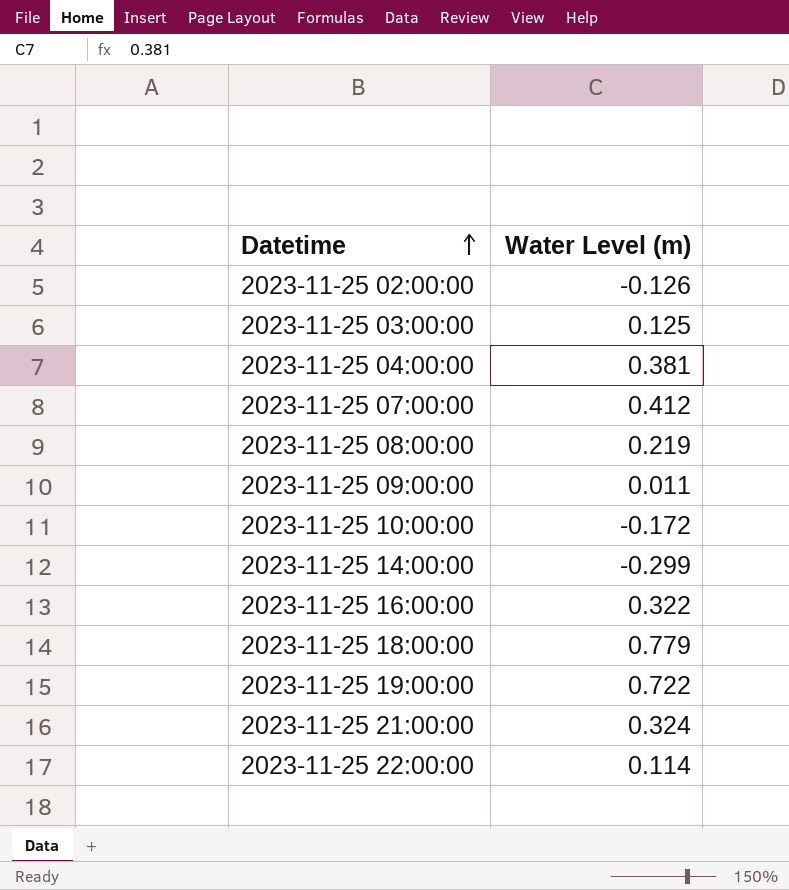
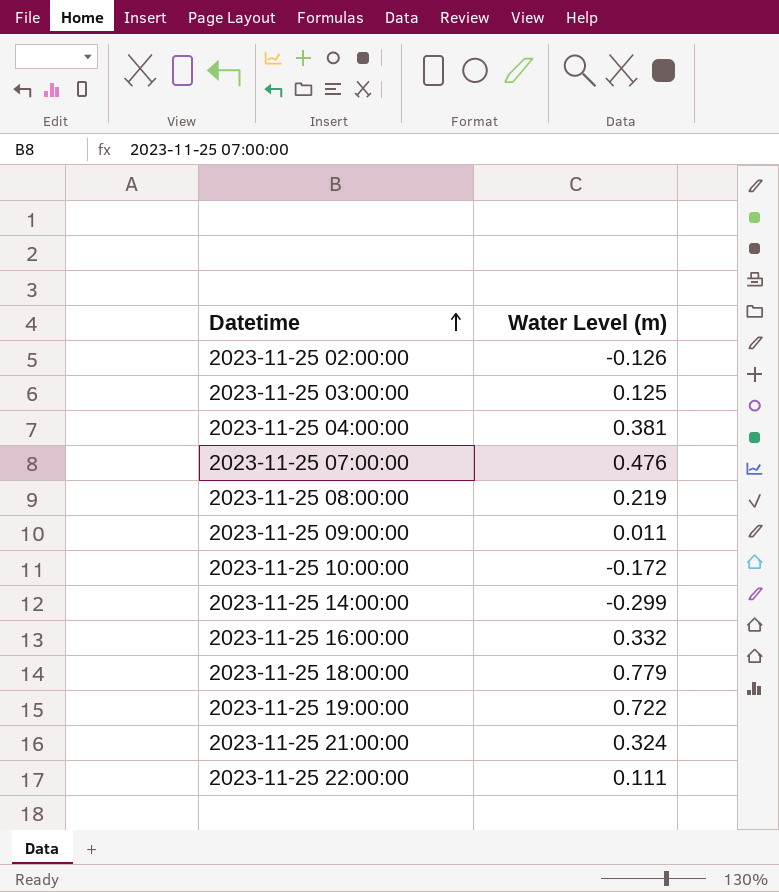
2023-11-25 07:00:00 | Water Level (m): 0.412 -> 0.476
2023-11-25 16:00:00 | Water Level (m): 0.322 -> 0.332
2023-11-25 22:00:00 | Water Level (m): 0.114 -> 0.111

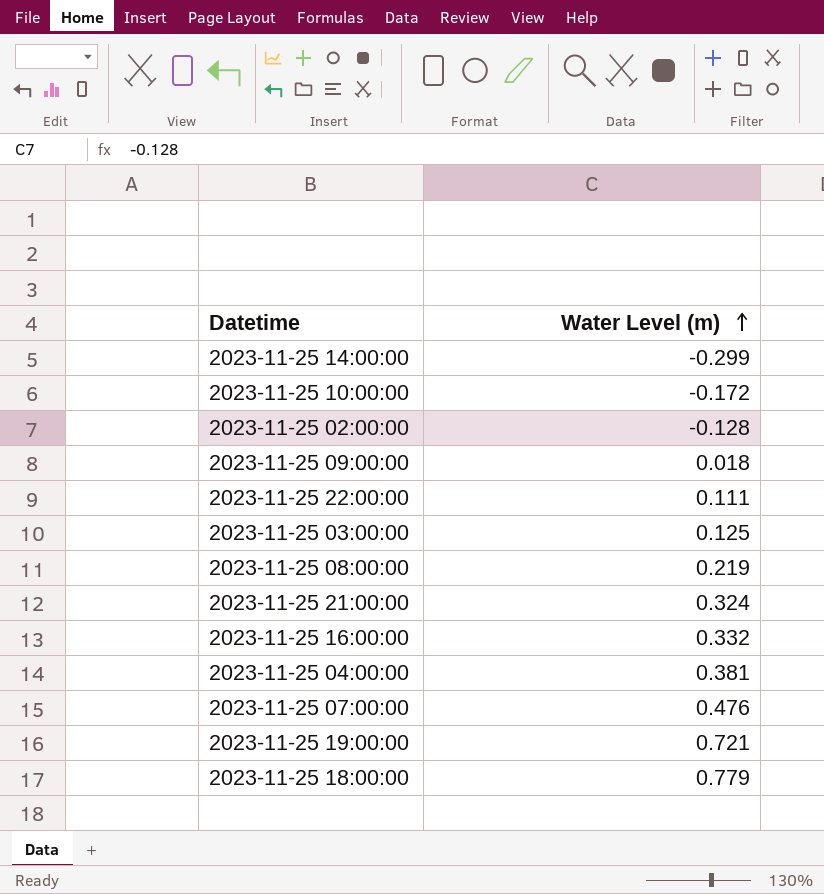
row order: Datetime ascending -> Water Level (m) ascending
2023-11-25 02:00:00 | Water Level (m): -0.126 -> -0.128
2023-11-25 09:00:00 | Water Level (m): 0.011 -> 0.018
2023-11-25 19:00:00 | Water Level (m): 0.722 -> 0.721

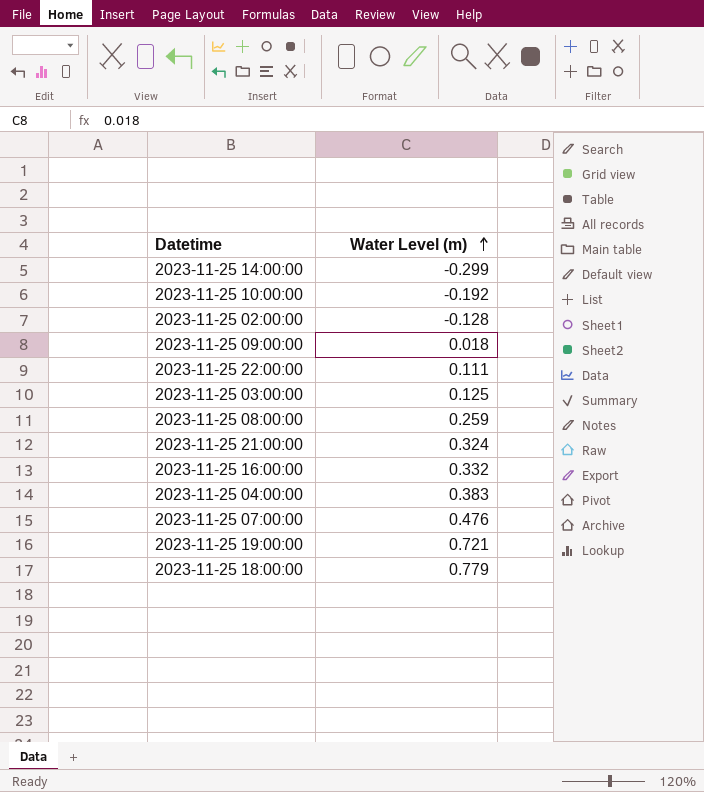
2023-11-25 10:00:00 | Water Level (m): -0.172 -> -0.192
2023-11-25 08:00:00 | Water Level (m): 0.219 -> 0.259
2023-11-25 04:00:00 | Water Level (m): 0.381 -> 0.383

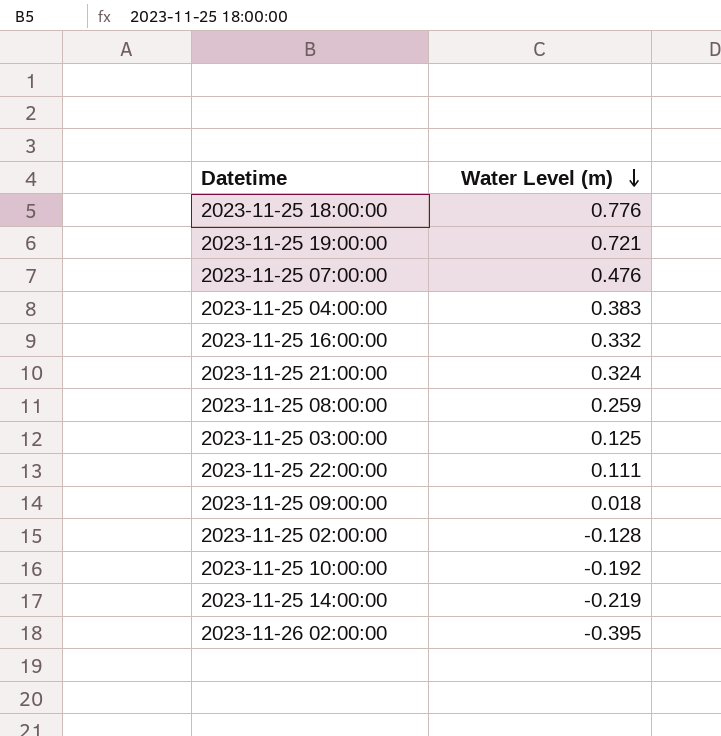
row order: Water Level (m) ascending -> Water Level (m) descending
2023-11-25 18:00:00 | Water Level (m): 0.779 -> 0.776
2023-11-25 14:00:00 | Water Level (m): -0.299 -> -0.219
row 2023-11-26 02:00:00: none -> -0.395

